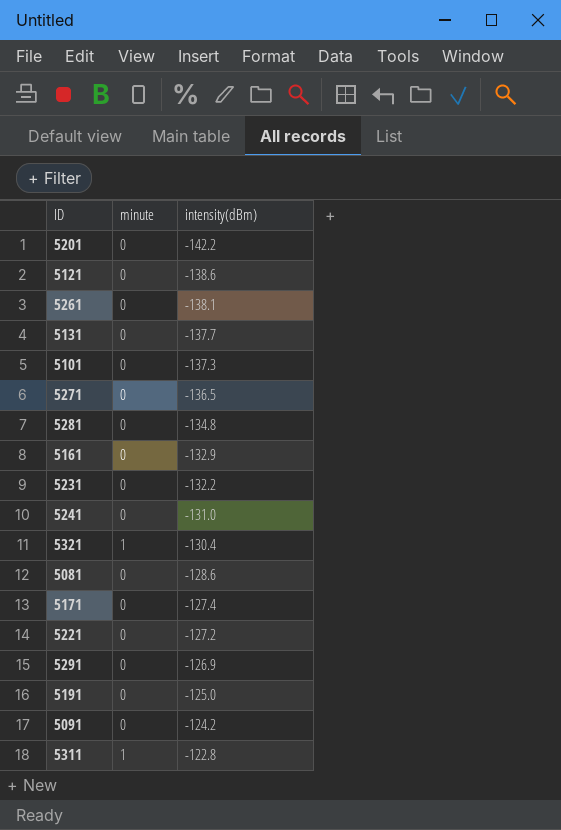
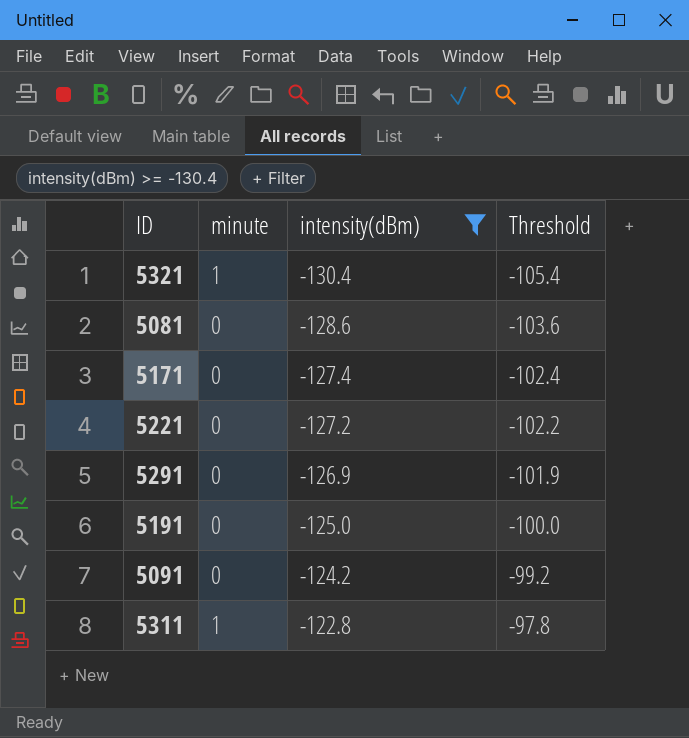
filter: none -> intensity(dBm) >= -130.4
column Threshold | formula: none -> [intensity(dBm)] + 25

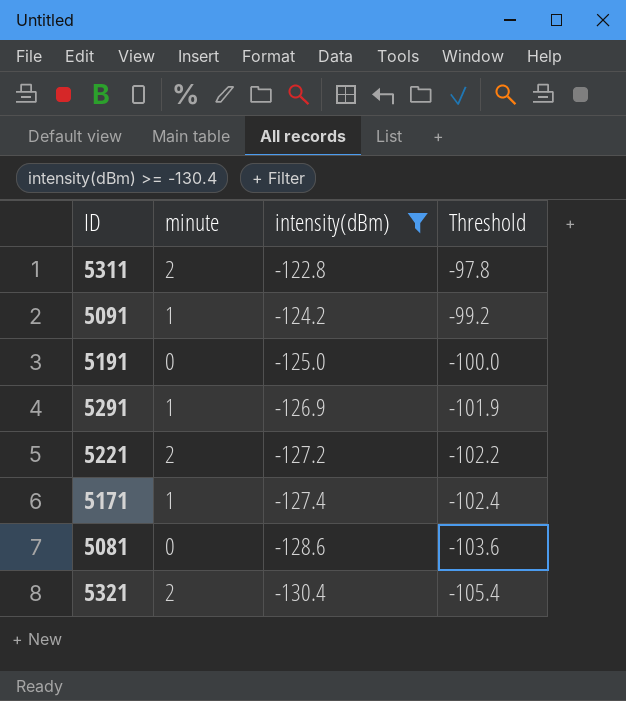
row order: intensity(dBm) ascending -> intensity(dBm) descending
5311 | minute: 1 -> 2
5091 | minute: 0 -> 1
5291 | minute: 0 -> 1
5221 | minute: 0 -> 2
5171 | minute: 0 -> 1
5321 | minute: 1 -> 2

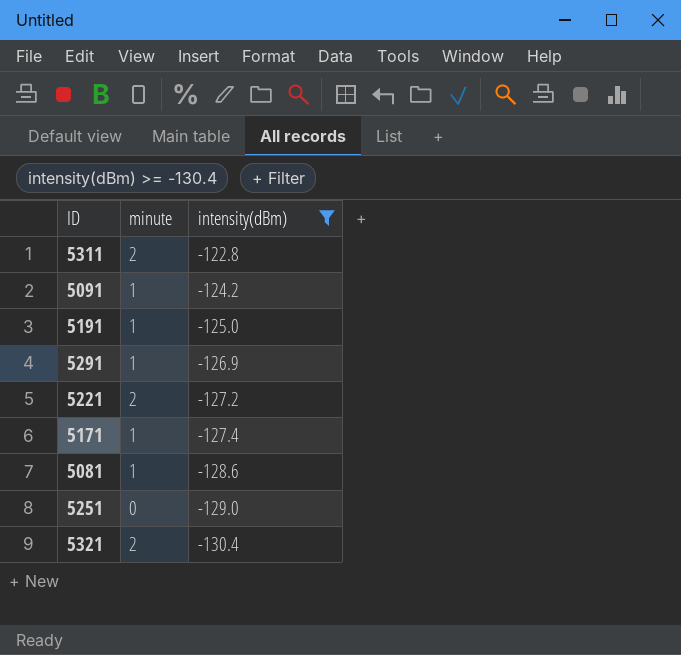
column Threshold | formula: [intensity(dBm)] + 25 -> none
5191 | minute: 0 -> 1
5081 | minute: 0 -> 1
row 5251: none -> 0 | -129.0

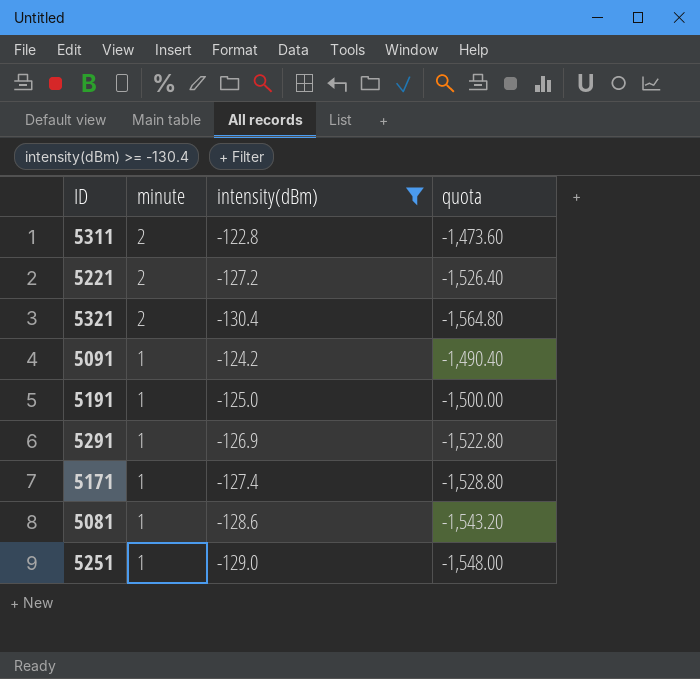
row order: intensity(dBm) descending -> minute descending
column quota | formula: none -> [intensity(dBm)] * 12
5251 | minute: 0 -> 1

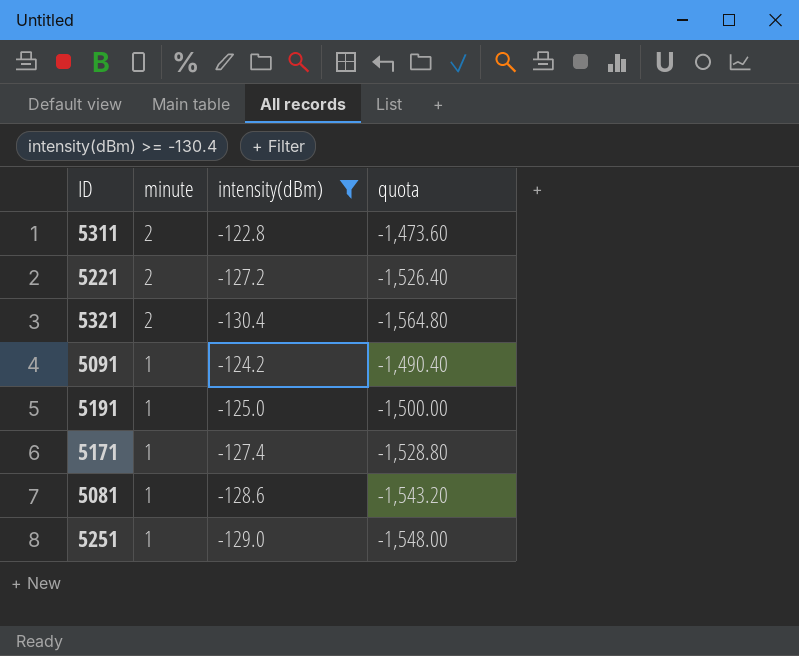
row 5291: 1 | -126.9 | -1,522.80 -> none

